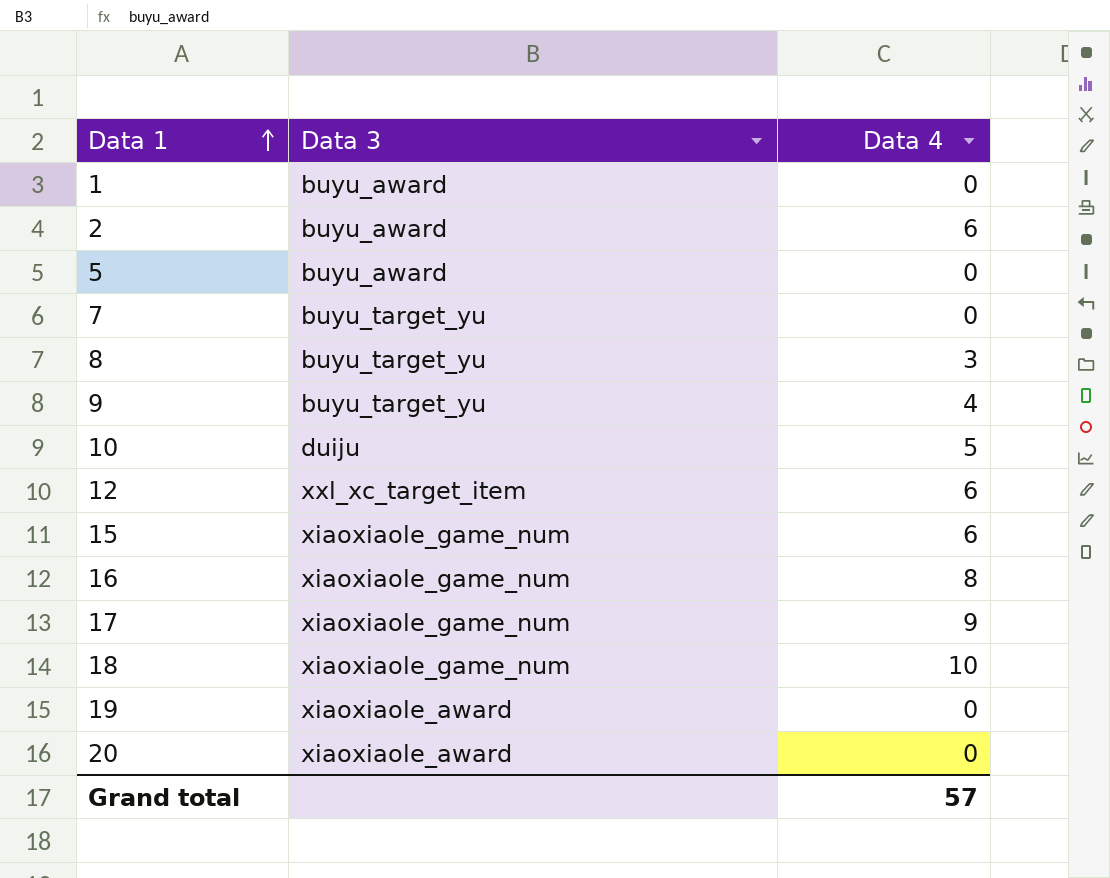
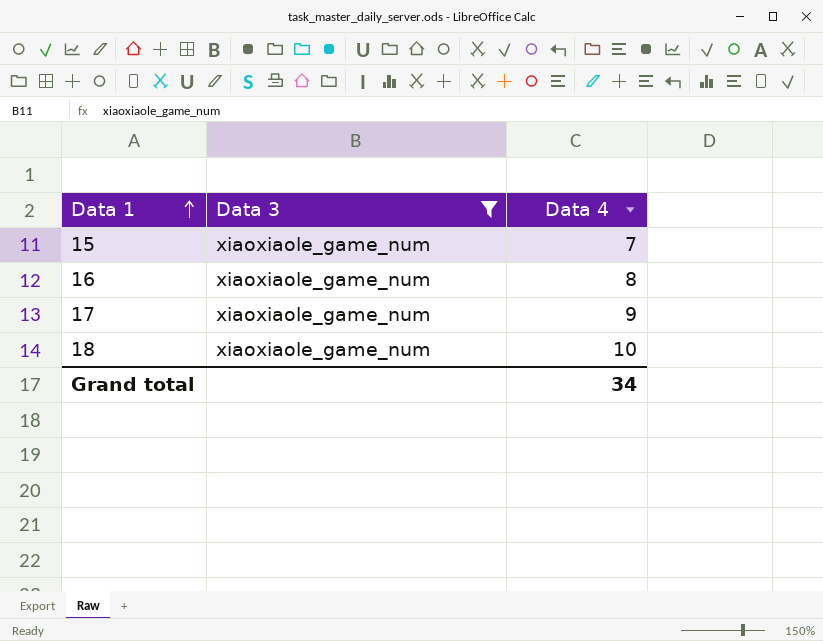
filter: none -> Data 3 = xiaoxiaole_game_num
15 | Data 4: 6 -> 7
Grand total | Data 4: 57 -> 34

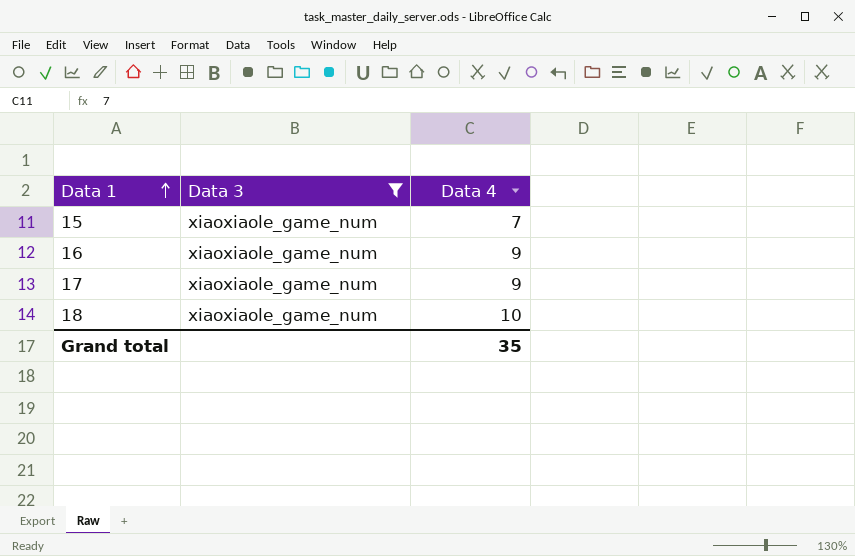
16 | Data 4: 8 -> 9
Grand total | Data 4: 34 -> 35

